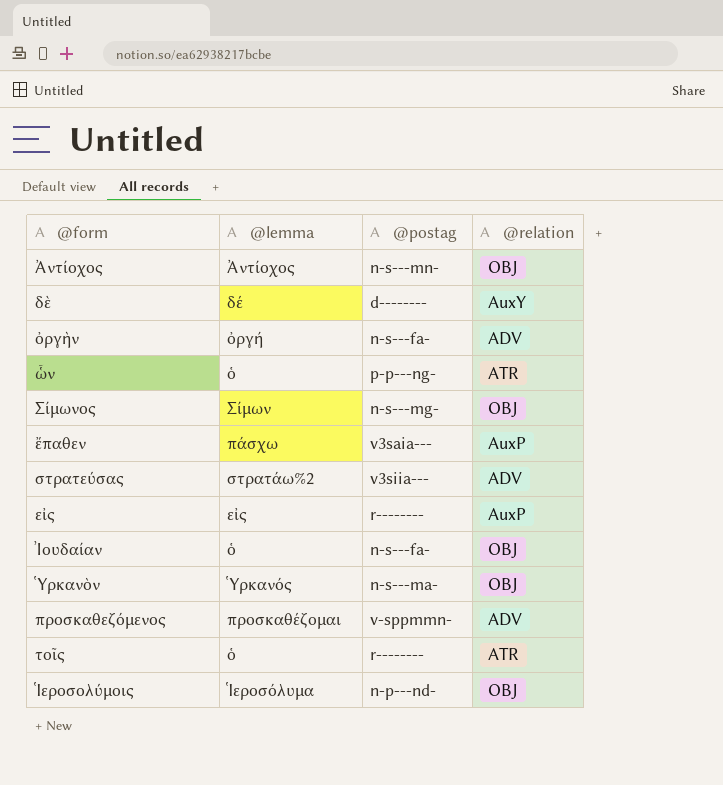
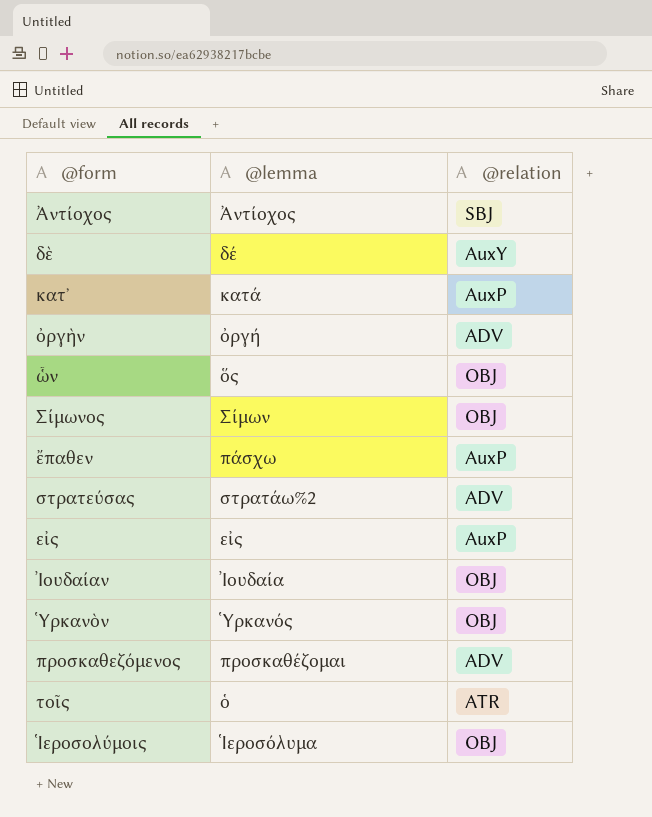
column @postag | position: 3 -> none
Ἀντίοχος | @relation: OBJ -> SBJ
row κατ᾽: none -> κατά | AuxP
ὧν | @lemma: ὁ -> ὅς
ὧν | @relation: ATR -> OBJ
Ἰουδαίαν | @lemma: ὁ -> Ἰουδαία

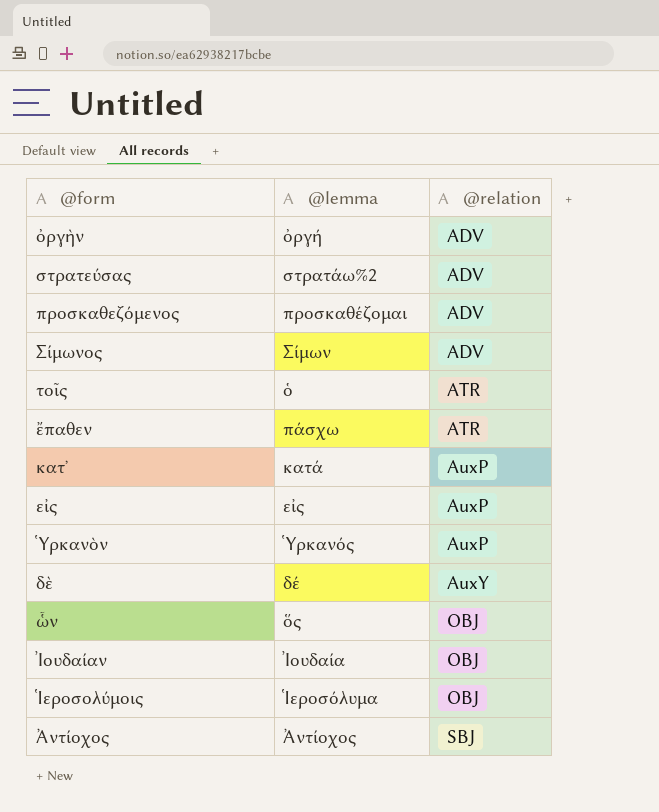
row order: none -> @relation ascending
Σίμωνος | @relation: OBJ -> ADV
ἔπαθεν | @relation: AuxP -> ATR
Ὑρκανὸν | @relation: OBJ -> AuxP

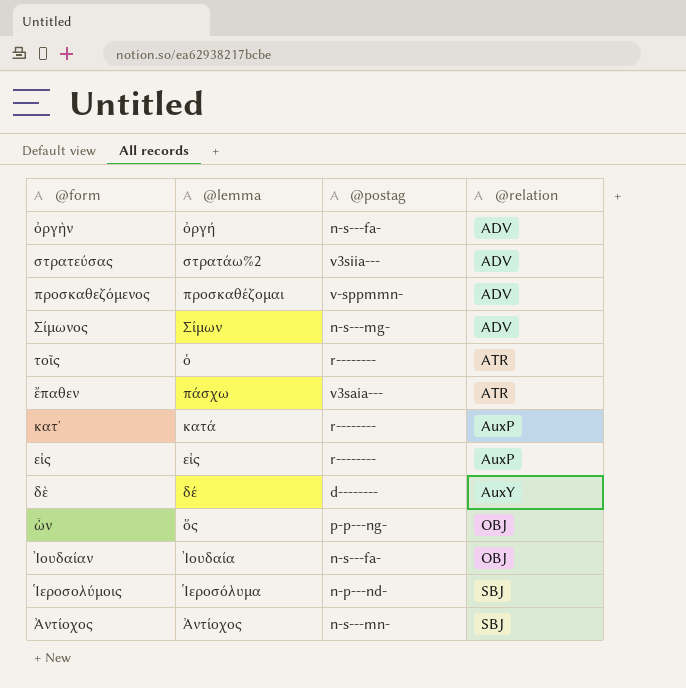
column @postag | position: none -> 3
row Ὑρκανὸν: Ὑρκανός | AuxP -> none
Ἱεροσολύμοις | @relation: OBJ -> SBJ

